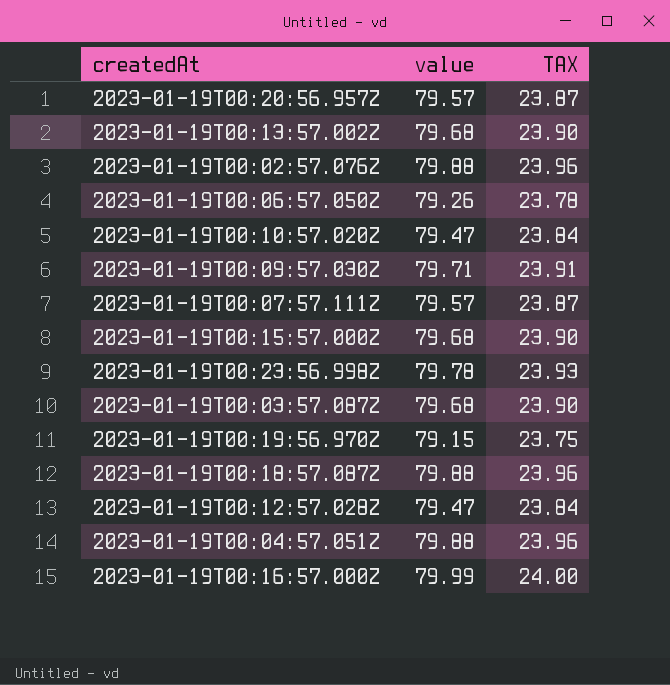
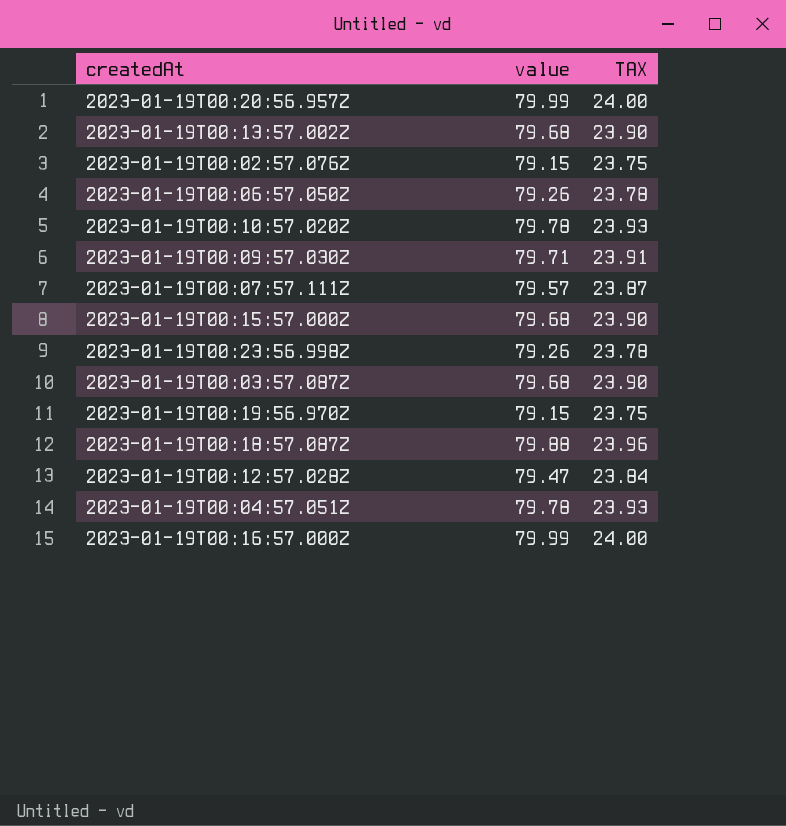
2023-01-19T00:20:56.957Z | value: 79.57 -> 79.99
2023-01-19T00:20:56.957Z | TAX: 23.87 -> 24.00
2023-01-19T00:02:57.076Z | value: 79.88 -> 79.15
2023-01-19T00:02:57.076Z | TAX: 23.96 -> 23.75
2023-01-19T00:10:57.020Z | value: 79.47 -> 79.78
2023-01-19T00:10:57.020Z | TAX: 23.84 -> 23.93
2023-01-19T00:23:56.998Z | value: 79.78 -> 79.26
2023-01-19T00:23:56.998Z | TAX: 23.93 -> 23.78
2023-01-19T00:04:57.051Z | value: 79.88 -> 79.78
2023-01-19T00:04:57.051Z | TAX: 23.96 -> 23.93

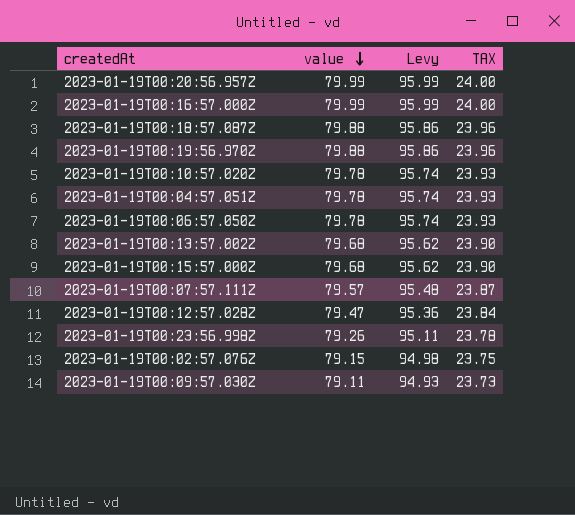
row order: none -> value descending
column Levy | formula: none -> [value] * 1.2
row 2023-01-19T00:03:57.087Z: 79.68 | 23.90 -> none
2023-01-19T00:19:56.970Z | value: 79.15 -> 79.88
2023-01-19T00:19:56.970Z | TAX: 23.75 -> 23.96
2023-01-19T00:06:57.050Z | value: 79.26 -> 79.78
2023-01-19T00:06:57.050Z | TAX: 23.78 -> 23.93
2023-01-19T00:09:57.030Z | value: 79.71 -> 79.11
2023-01-19T00:09:57.030Z | TAX: 23.91 -> 23.73

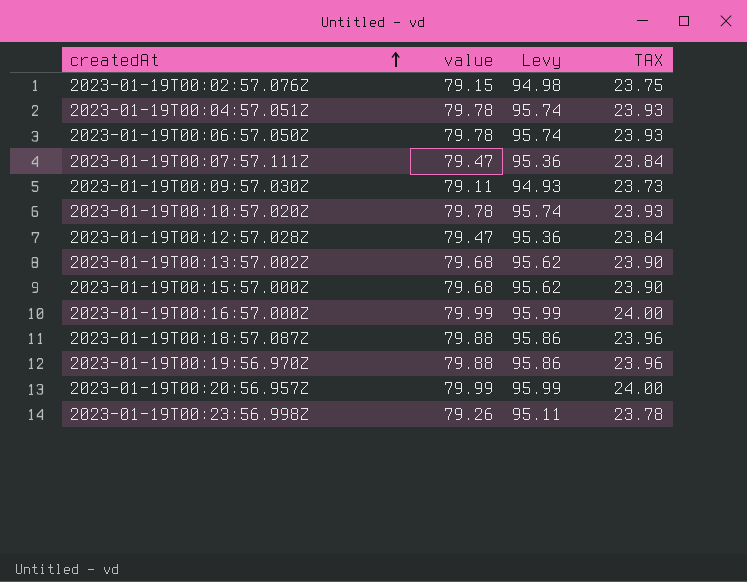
row order: value descending -> createdAt ascending
2023-01-19T00:07:57.111Z | value: 79.57 -> 79.47
2023-01-19T00:07:57.111Z | Levy: 95.48 -> 95.36
2023-01-19T00:07:57.111Z | TAX: 23.87 -> 23.84

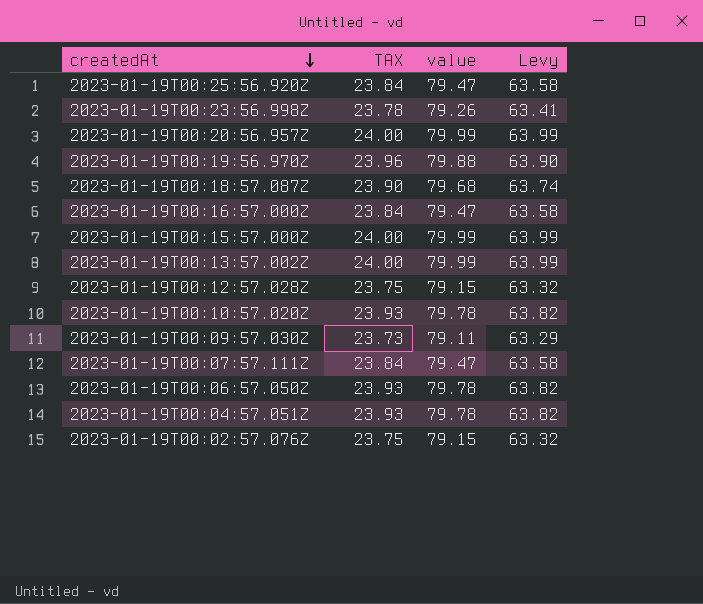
row order: createdAt ascending -> createdAt descending
column TAX | position: 4 -> 2
column Levy | formula: [value] * 1.2 -> [value] * 0.8
row 2023-01-19T00:25:56.920Z: none -> 23.84 | 79.47 | 63.58
2023-01-19T00:18:57.087Z | TAX: 23.96 -> 23.90
2023-01-19T00:18:57.087Z | value: 79.88 -> 79.68
2023-01-19T00:16:57.000Z | TAX: 24.00 -> 23.84
2023-01-19T00:16:57.000Z | value: 79.99 -> 79.47
2023-01-19T00:15:57.000Z | TAX: 23.90 -> 24.00
2023-01-19T00:15:57.000Z | value: 79.68 -> 79.99
2023-01-19T00:13:57.002Z | TAX: 23.90 -> 24.00
2023-01-19T00:13:57.002Z | value: 79.68 -> 79.99
2023-01-19T00:12:57.028Z | TAX: 23.84 -> 23.75
2023-01-19T00:12:57.028Z | value: 79.47 -> 79.15

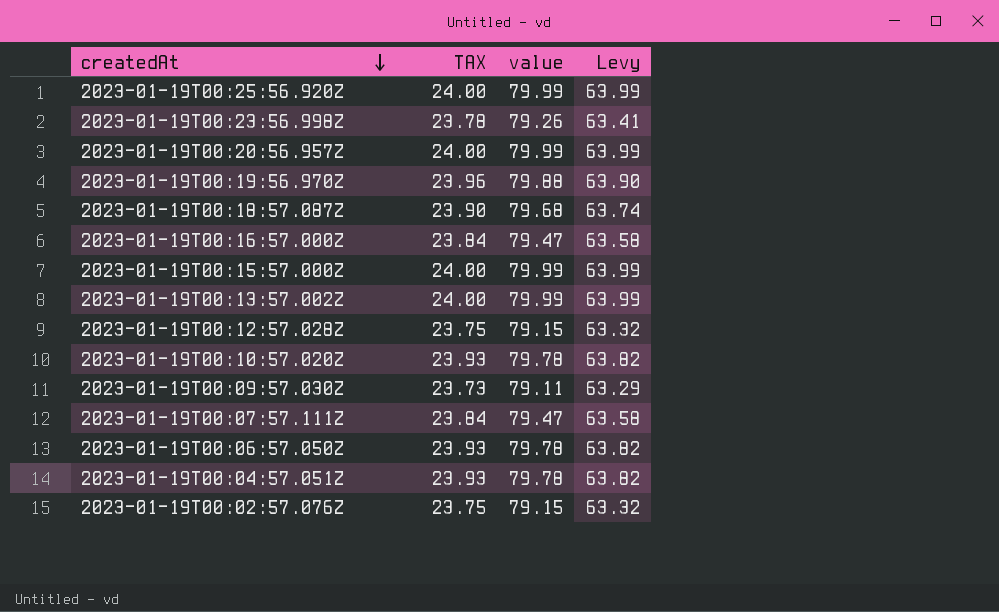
2023-01-19T00:25:56.920Z | TAX: 23.84 -> 24.00
2023-01-19T00:25:56.920Z | value: 79.47 -> 79.99
2023-01-19T00:25:56.920Z | Levy: 63.58 -> 63.99

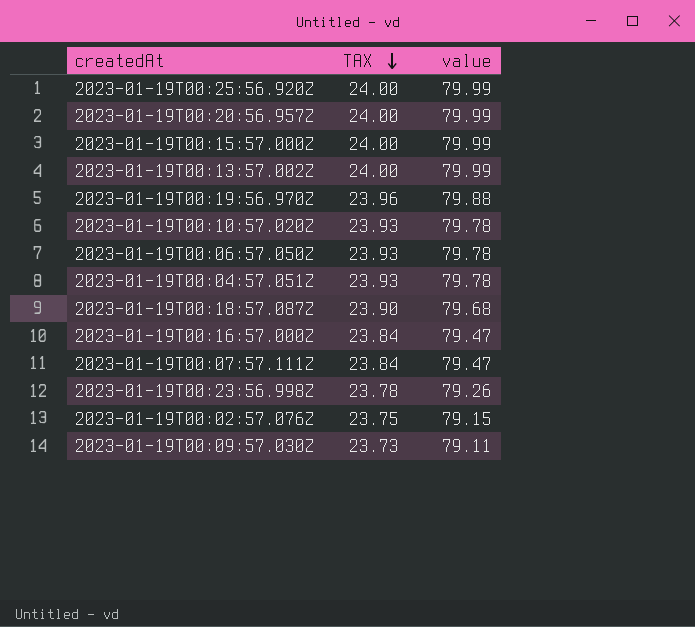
row order: createdAt descending -> TAX descending
column Levy | formula: [value] * 0.8 -> none
row 2023-01-19T00:12:57.028Z: 23.75 | 79.15 | 63.32 -> none

